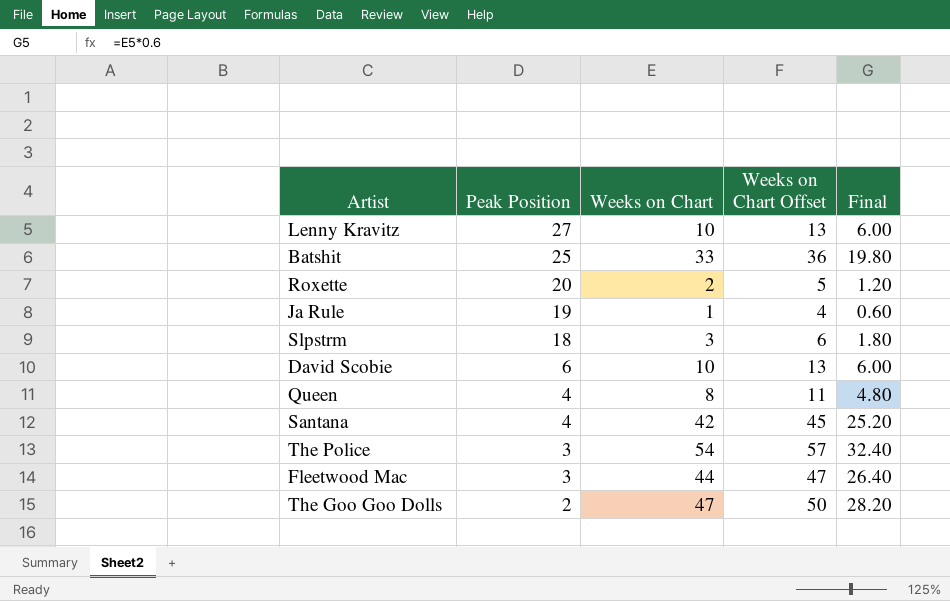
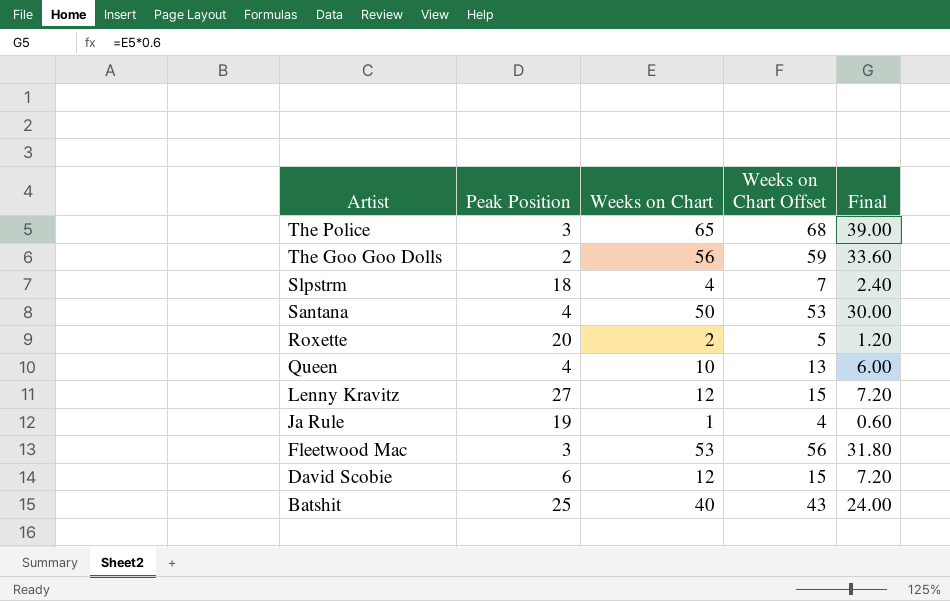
row order: Peak Position descending -> Artist descending
The Police | Weeks on Chart: 54 -> 65
The Police | Weeks on Chart Offset: 57 -> 68
The Police | Final: 32.40 -> 39.00
The Goo Goo Dolls | Weeks on Chart: 47 -> 56
The Goo Goo Dolls | Weeks on Chart Offset: 50 -> 59
The Goo Goo Dolls | Final: 28.20 -> 33.60
Slpstrm | Weeks on Chart: 3 -> 4
Slpstrm | Weeks on Chart Offset: 6 -> 7
Slpstrm | Final: 1.80 -> 2.40
Santana | Weeks on Chart: 42 -> 50
Santana | Weeks on Chart Offset: 45 -> 53
Santana | Final: 25.20 -> 30.00
Queen | Weeks on Chart: 8 -> 10
Queen | Weeks on Chart Offset: 11 -> 13
Queen | Final: 4.80 -> 6.00
Lenny Kravitz | Weeks on Chart: 10 -> 12
Lenny Kravitz | Weeks on Chart Offset: 13 -> 15
Lenny Kravitz | Final: 6.00 -> 7.20
Fleetwood Mac | Weeks on Chart: 44 -> 53
Fleetwood Mac | Weeks on Chart Offset: 47 -> 56
Fleetwood Mac | Final: 26.40 -> 31.80
David Scobie | Weeks on Chart: 10 -> 12
David Scobie | Weeks on Chart Offset: 13 -> 15
David Scobie | Final: 6.00 -> 7.20
Batshit | Weeks on Chart: 33 -> 40
Batshit | Weeks on Chart Offset: 36 -> 43
Batshit | Final: 19.80 -> 24.00

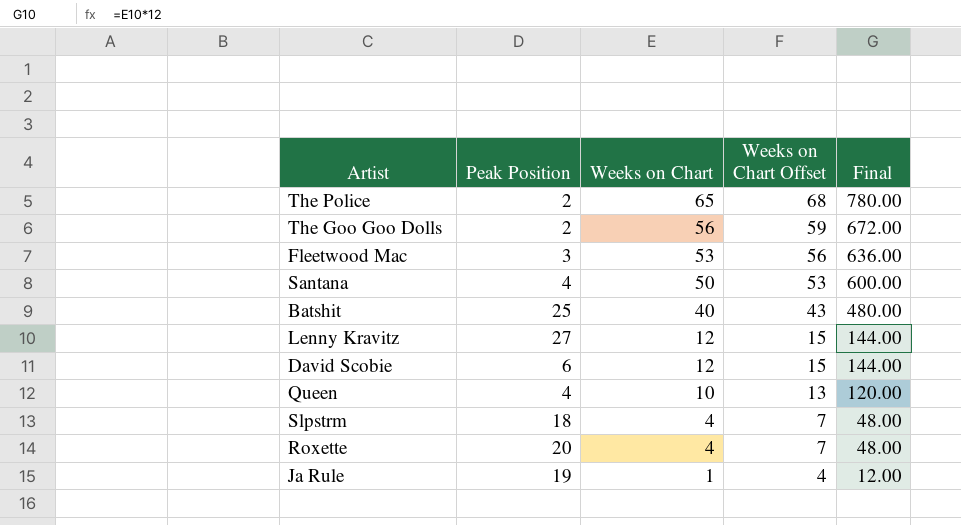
row order: Artist descending -> Weeks on Chart descending
column Final | formula: [Weeks on Chart] * 0.6 -> [Weeks on Chart] * 12
The Police | Peak Position: 3 -> 2
Roxette | Weeks on Chart: 2 -> 4
Roxette | Weeks on Chart Offset: 5 -> 7

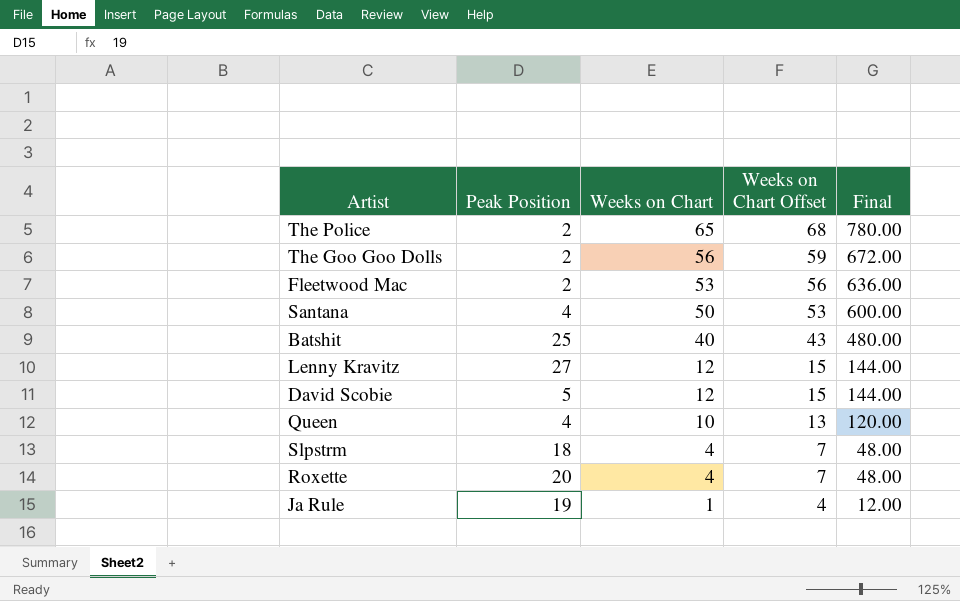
Fleetwood Mac | Peak Position: 3 -> 2
David Scobie | Peak Position: 6 -> 5

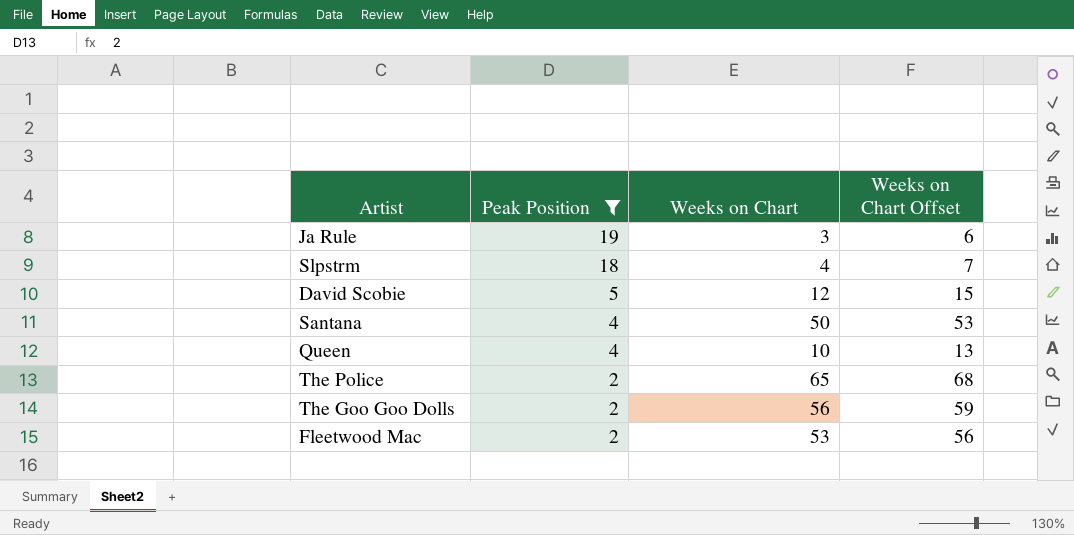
filter: none -> Peak Position <= 19
row order: Weeks on Chart descending -> Peak Position descending
column Final | formula: [Weeks on Chart] * 12 -> none
Ja Rule | Weeks on Chart: 1 -> 3
Ja Rule | Weeks on Chart Offset: 4 -> 6

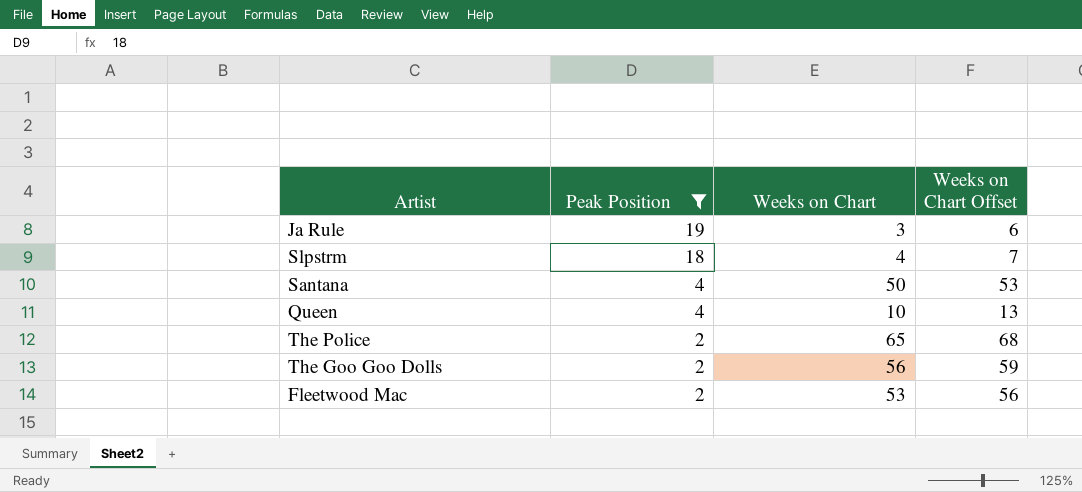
row David Scobie: 5 | 12 | 15 -> none

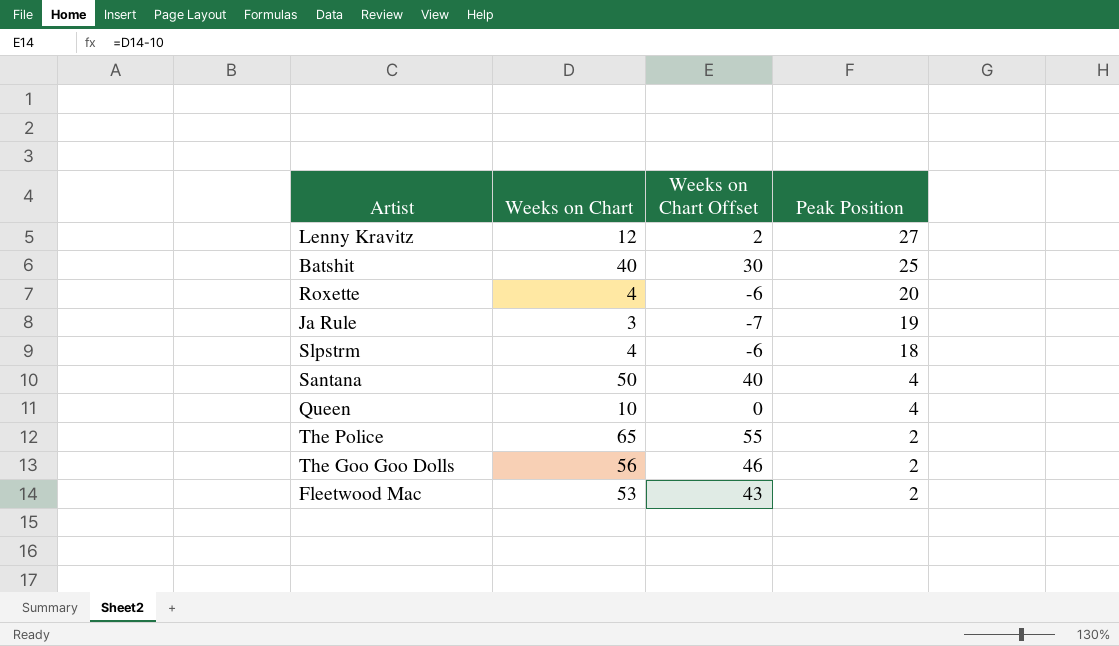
filter: Peak Position <= 19 -> none
column Weeks on Chart Offset | formula: [Weeks on Chart] + 3 -> [Weeks on Chart] - 10
column Peak Position | position: 2 -> 4

